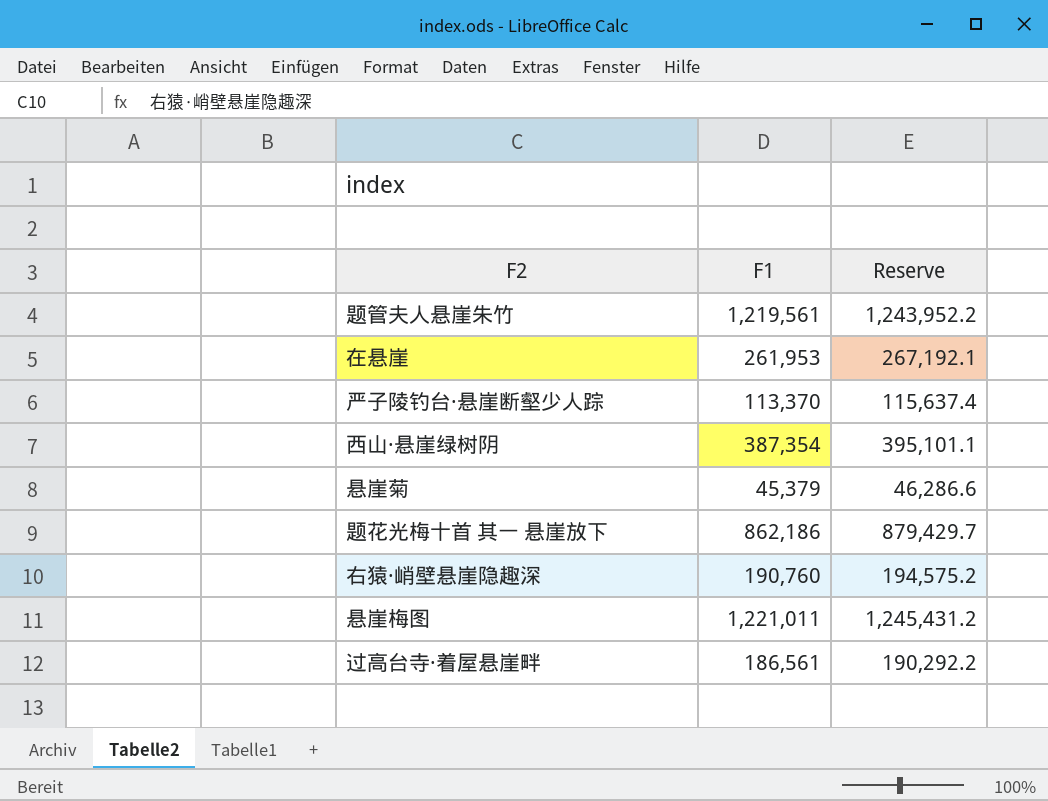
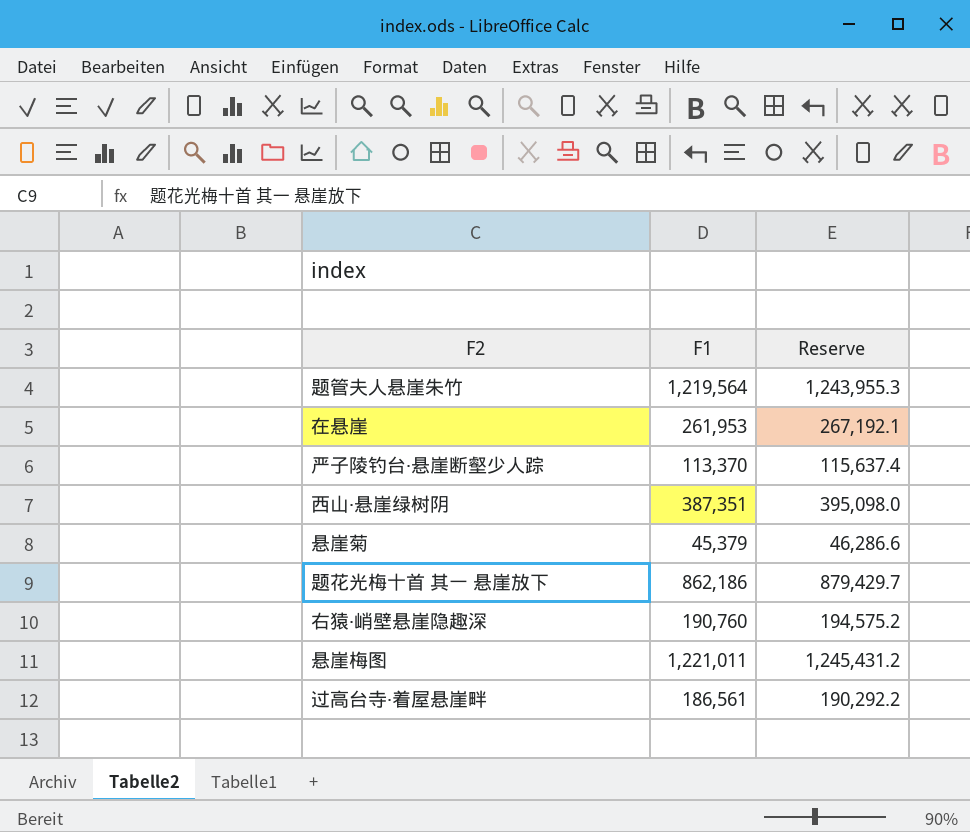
题管夫人悬崖朱竹 | F1: 1,219,561 -> 1,219,564
题管夫人悬崖朱竹 | Reserve: 1,243,952.2 -> 1,243,955.3
西山·悬崖绿树阴 | F1: 387,354 -> 387,351
西山·悬崖绿树阴 | Reserve: 395,101.1 -> 395,098.0

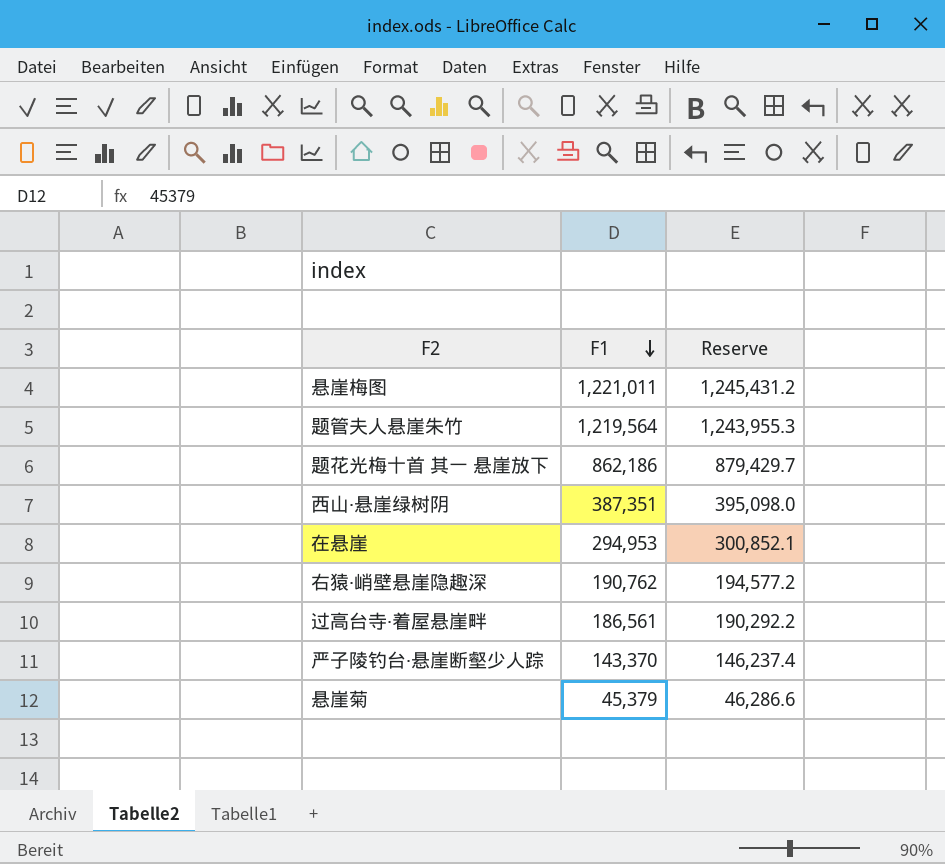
row order: none -> F1 descending
在悬崖 | F1: 261,953 -> 294,953
在悬崖 | Reserve: 267,192.1 -> 300,852.1
右猿·峭壁悬崖隐趣深 | F1: 190,760 -> 190,762
右猿·峭壁悬崖隐趣深 | Reserve: 194,575.2 -> 194,577.2
严子陵钓台·悬崖断壑少人踪 | F1: 113,370 -> 143,370
严子陵钓台·悬崖断壑少人踪 | Reserve: 115,637.4 -> 146,237.4

